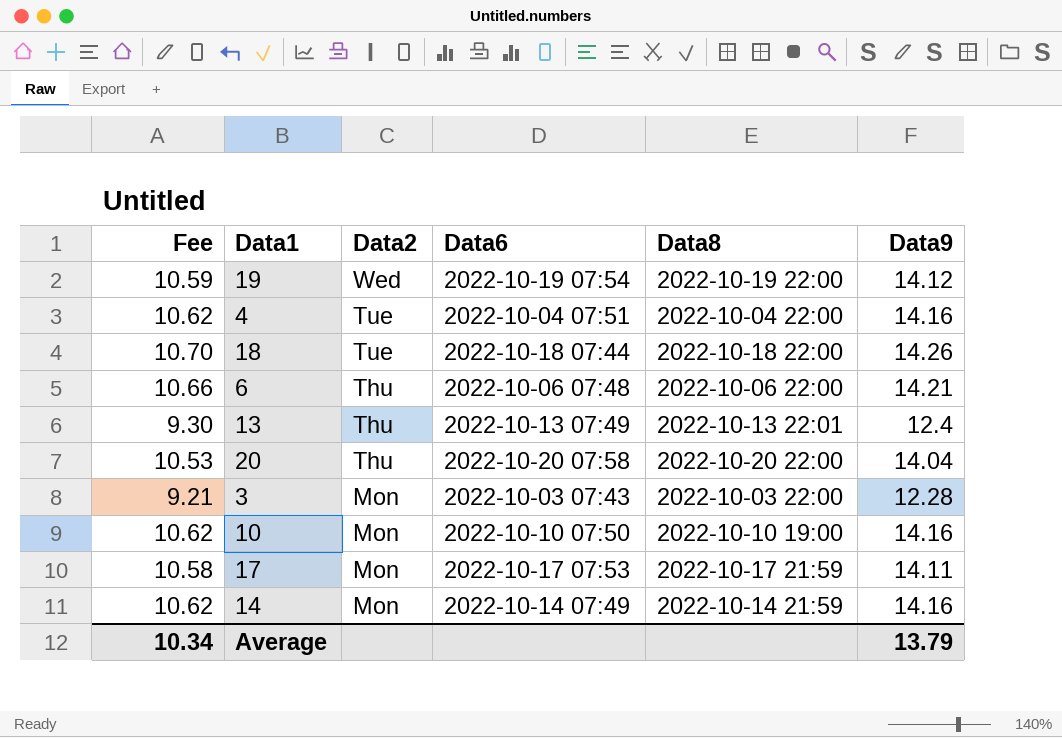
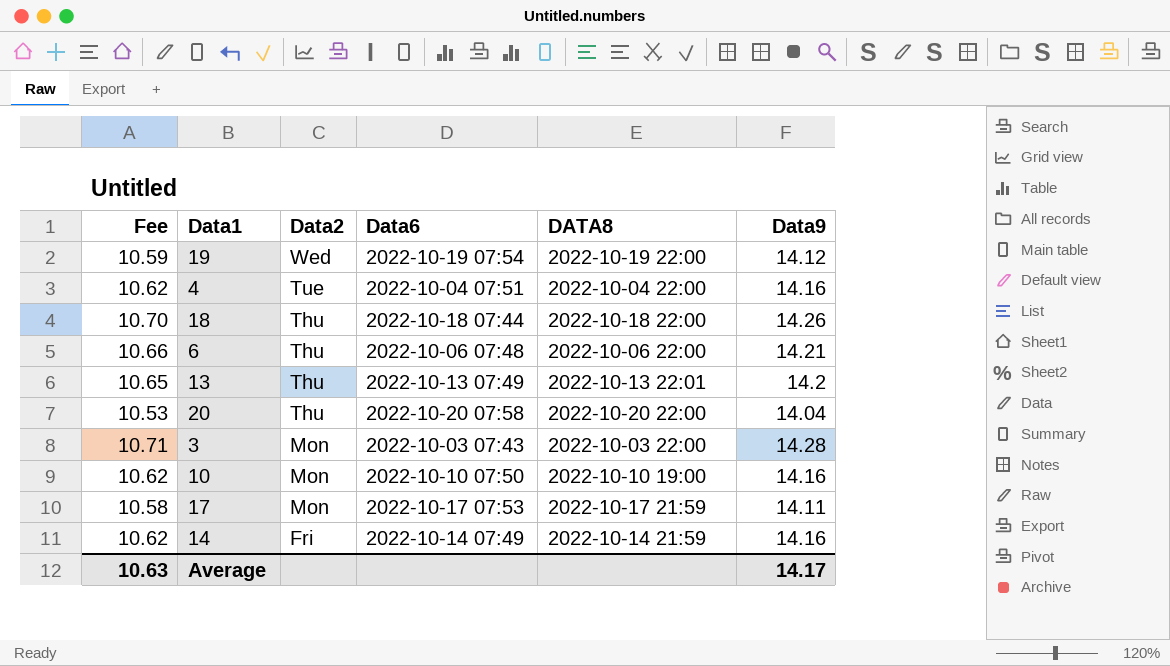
column name: Data8 -> DATA8
18 | Data2: Tue -> Thu
13 | Fee: 9.30 -> 10.65
13 | Data9: 12.4 -> 14.2
3 | Fee: 9.21 -> 10.71
3 | Data9: 12.28 -> 14.28
14 | Data2: Mon -> Fri
Average | Fee: 10.34 -> 10.63
Average | Data9: 13.79 -> 14.17

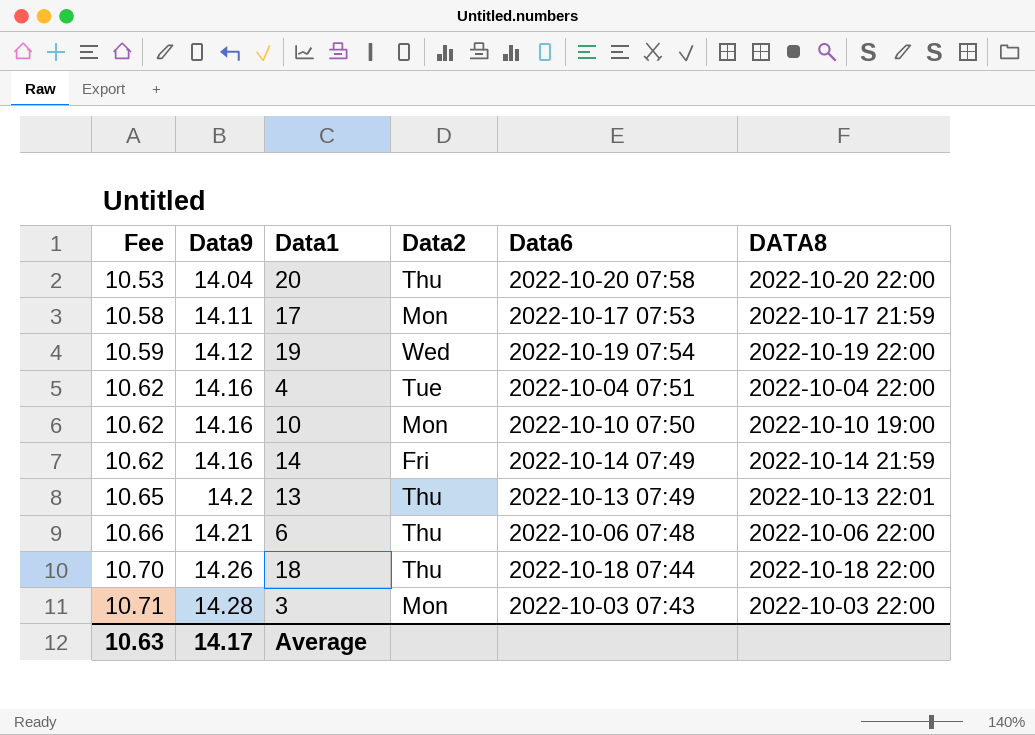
row order: Data2 descending -> Fee ascending
column Data9 | position: 6 -> 2

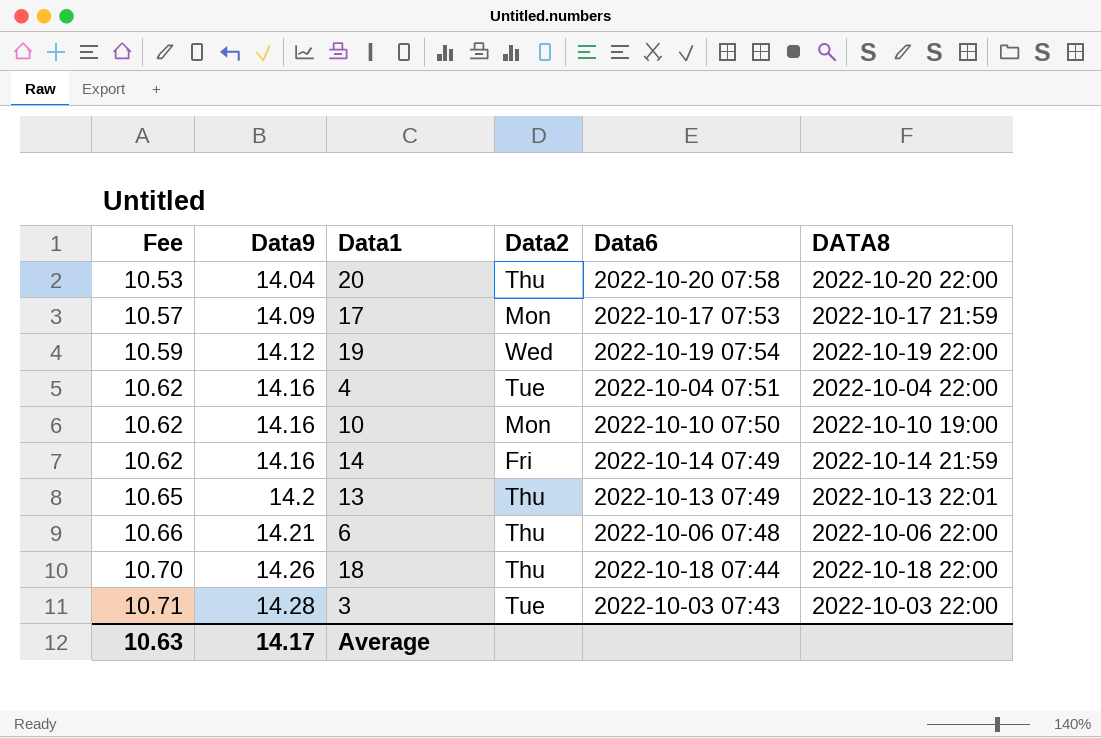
17 | Fee: 10.58 -> 10.57
17 | Data9: 14.11 -> 14.09
3 | Data2: Mon -> Tue

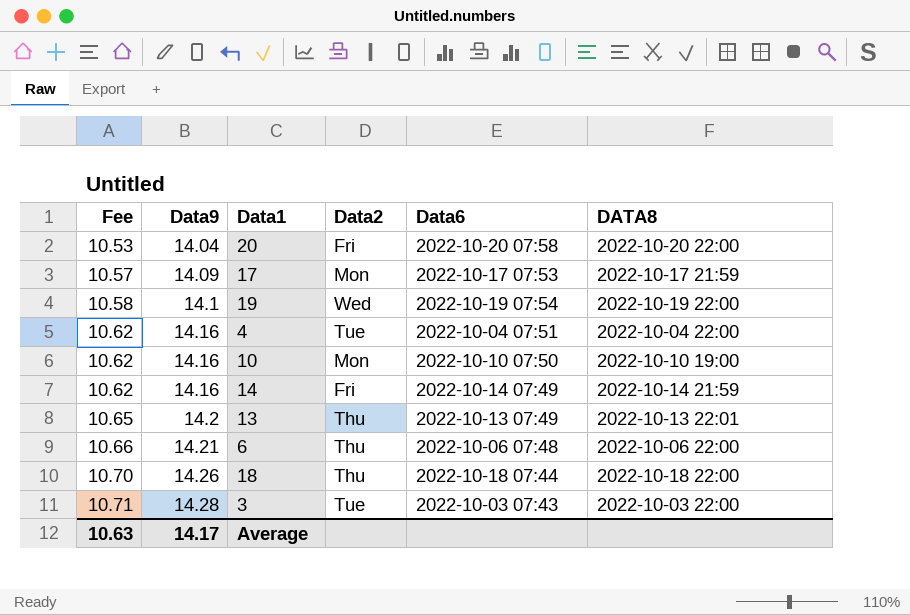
20 | Data2: Thu -> Fri
19 | Fee: 10.59 -> 10.58
19 | Data9: 14.12 -> 14.1

